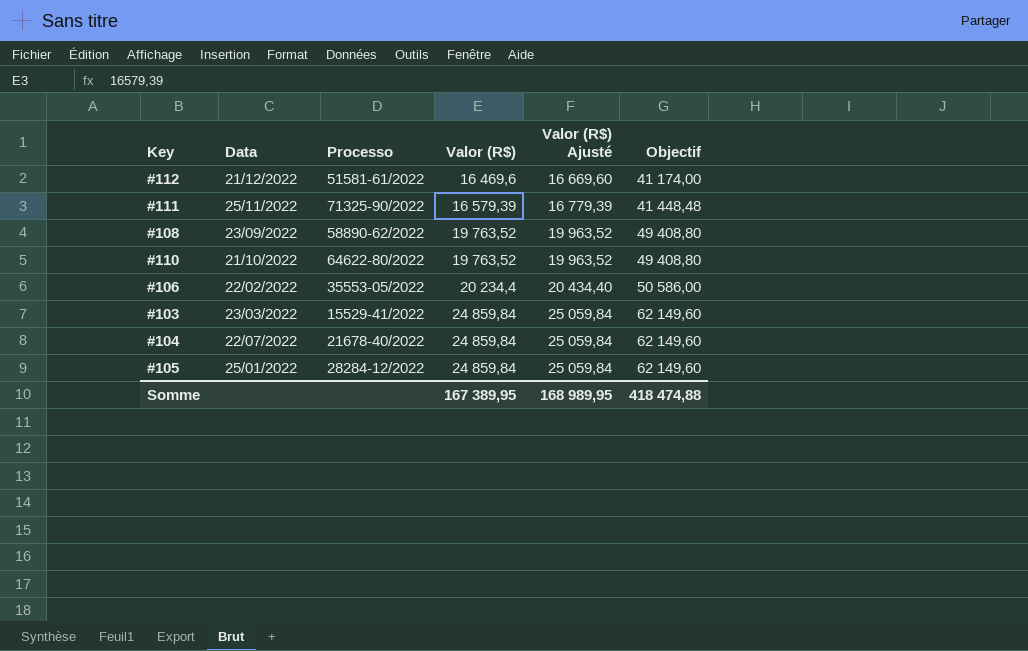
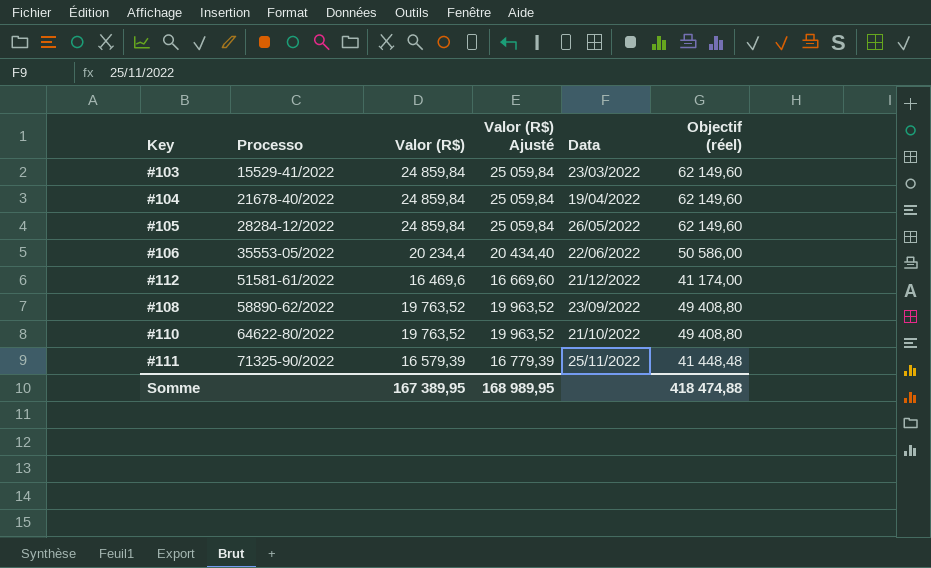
row order: Valor (R$) ascending -> Processo ascending
column Data | position: 2 -> 5
column name: Objectif -> Objectif (réel)
#104 | Data: 22/07/2022 -> 19/04/2022
#105 | Data: 25/01/2022 -> 26/05/2022
#106 | Data: 22/02/2022 -> 22/06/2022

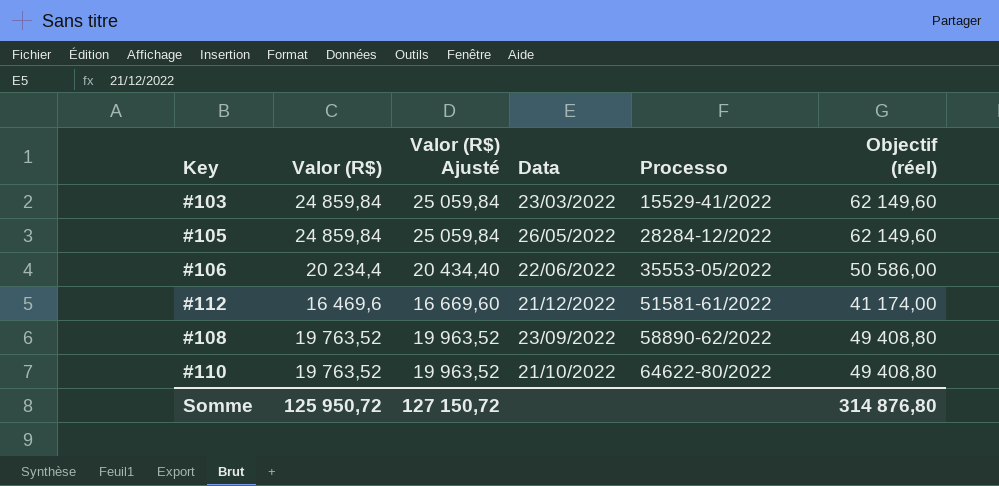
column Processo | position: 2 -> 5
row #104: 21678-40/2022 | 24 859,84 | 25 059,84 | 19/04/2022 | 62 149,60 -> none
row #111: 71325-90/2022 | 16 579,39 | 16 779,39 | 25/11/2022 | 41 448,48 -> none
Somme | Valor (R$): 167 389,95 -> 125 950,72
Somme | Valor (R$) Ajusté: 168 989,95 -> 127 150,72
Somme | Objectif (réel): 418 474,88 -> 314 876,80

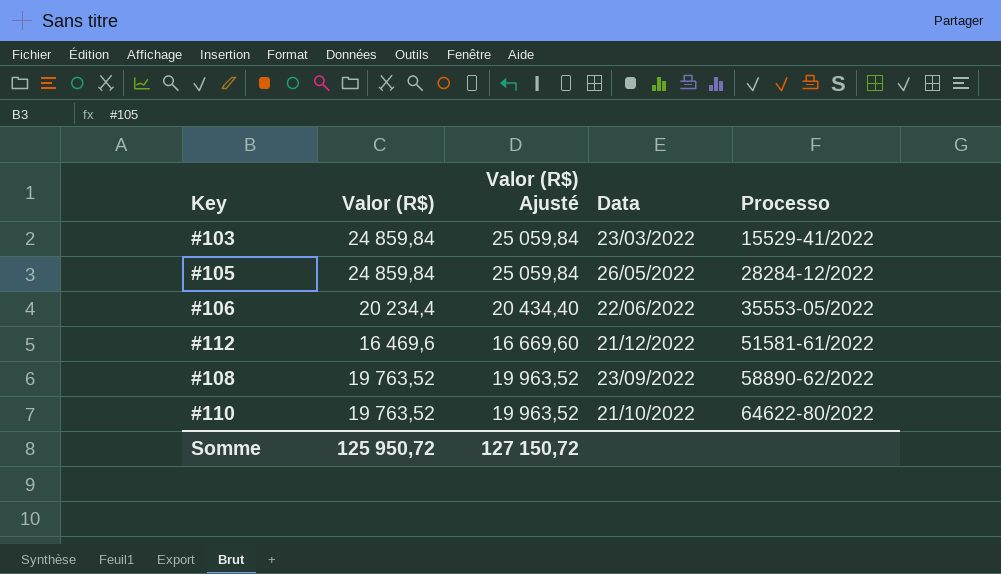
column Objectif (réel) | formula: [Valor (R$)] * 2,5 -> none

